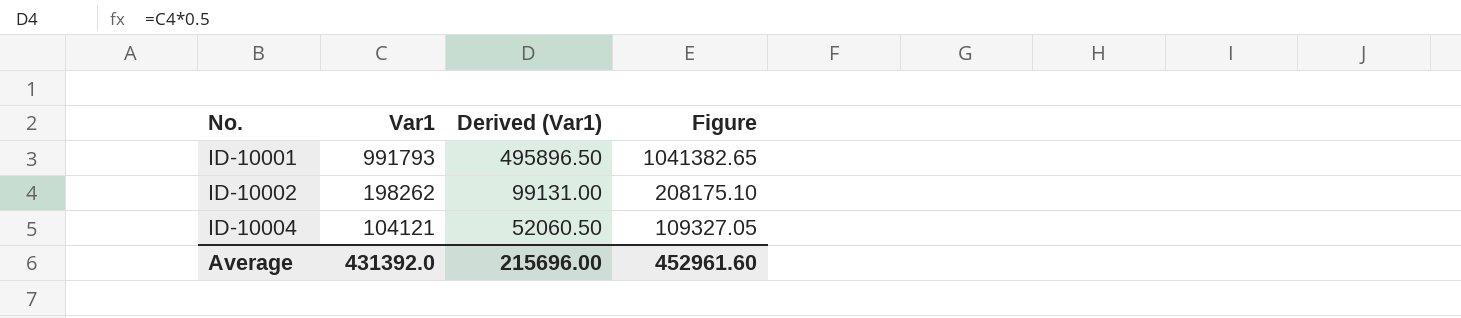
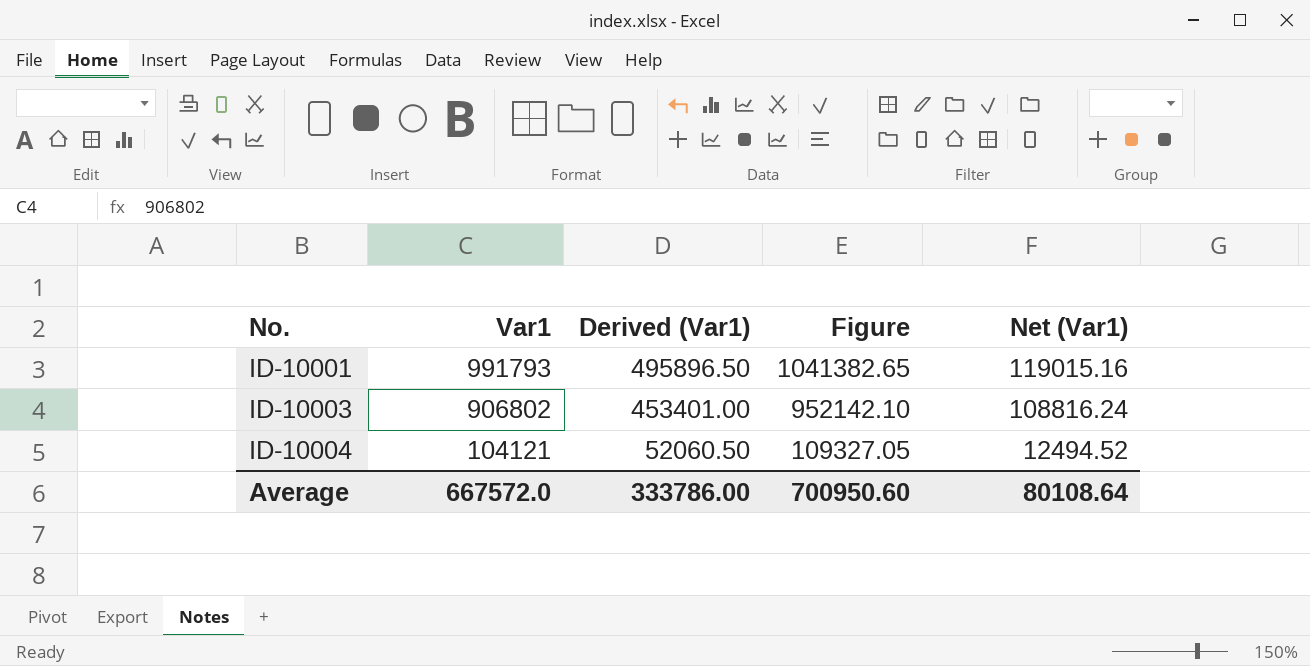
column Net (Var1) | formula: none -> [Var1] * 0.12
row ID-10002: 198262 | 99131.00 | 208175.10 -> none
row ID-10003: none -> 906802 | 453401.00 | 952142.10 | 108816.24
Average | Var1: 431392.0 -> 667572.0
Average | Derived (Var1): 215696.00 -> 333786.00
Average | Figure: 452961.60 -> 700950.60

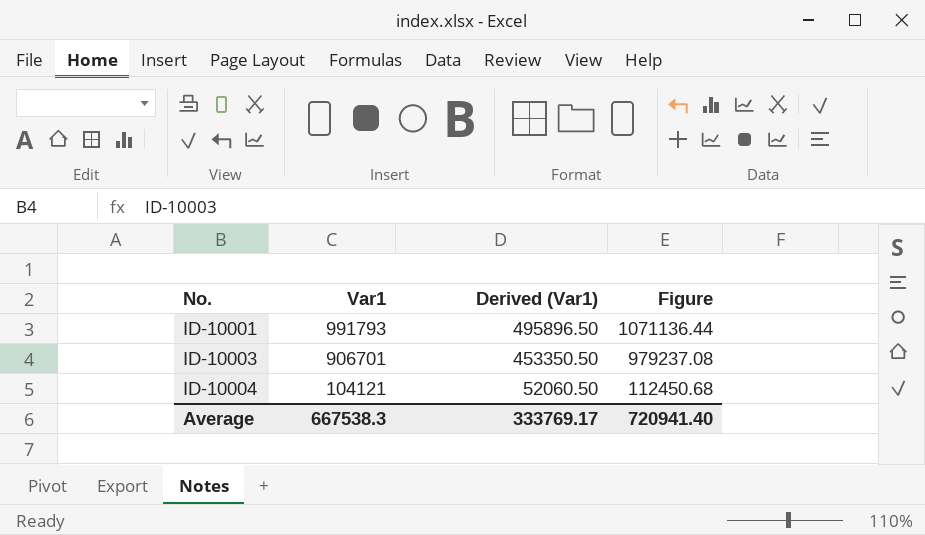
column Net (Var1) | formula: [Var1] * 0.12 -> none
column Figure | formula: [Var1] * 1.05 -> [Var1] * 1.08
ID-10003 | Var1: 906802 -> 906701
ID-10003 | Derived (Var1): 453401.00 -> 453350.50
Average | Var1: 667572.0 -> 667538.3
Average | Derived (Var1): 333786.00 -> 333769.17
Average | Figure: 700950.60 -> 720941.40

